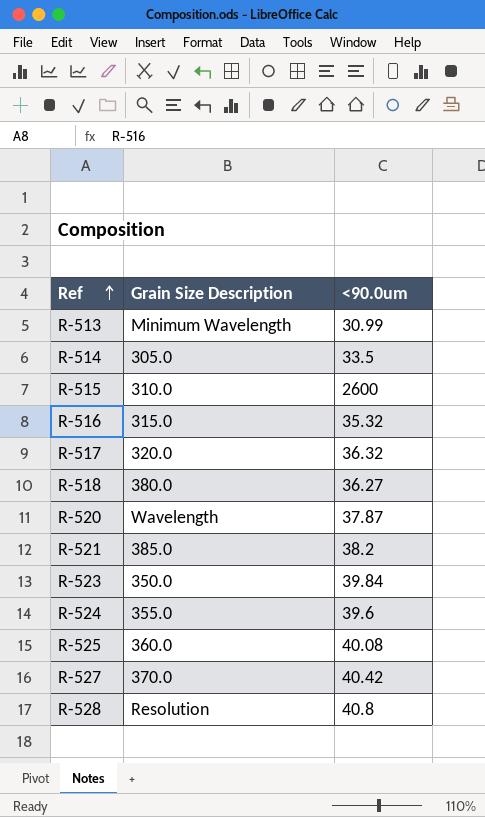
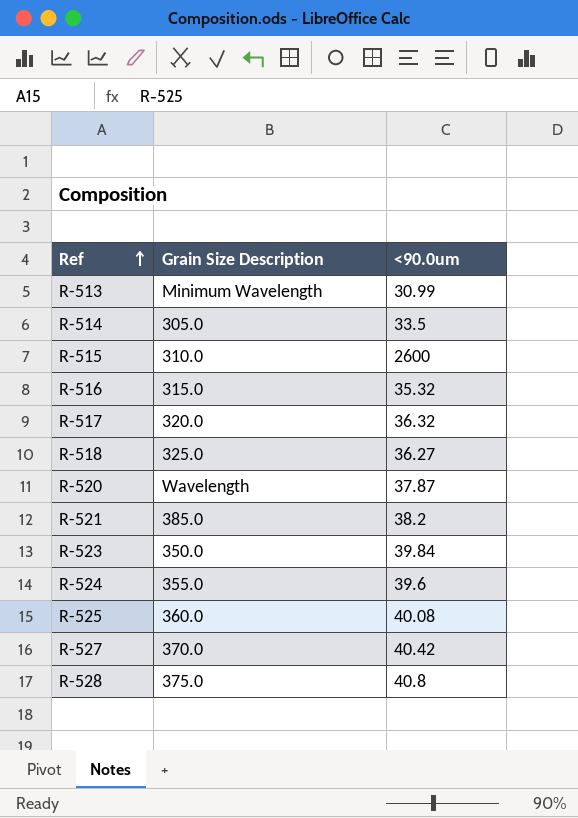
R-518 | Grain Size Description: 380.0 -> 325.0
R-528 | Grain Size Description: Resolution -> 375.0

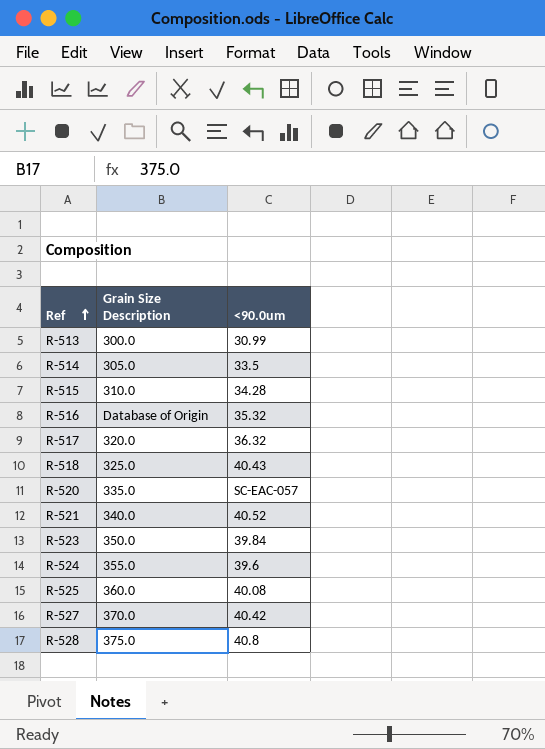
R-513 | Grain Size Description: Minimum Wavelength -> 300.0
R-515 | <90.0um: 2600 -> 34.28
R-516 | Grain Size Description: 315.0 -> Database of Origin
R-518 | <90.0um: 36.27 -> 40.43
R-520 | Grain Size Description: Wavelength -> 335.0
R-520 | <90.0um: 37.87 -> SC-EAC-057
R-521 | Grain Size Description: 385.0 -> 340.0
R-521 | <90.0um: 38.2 -> 40.52

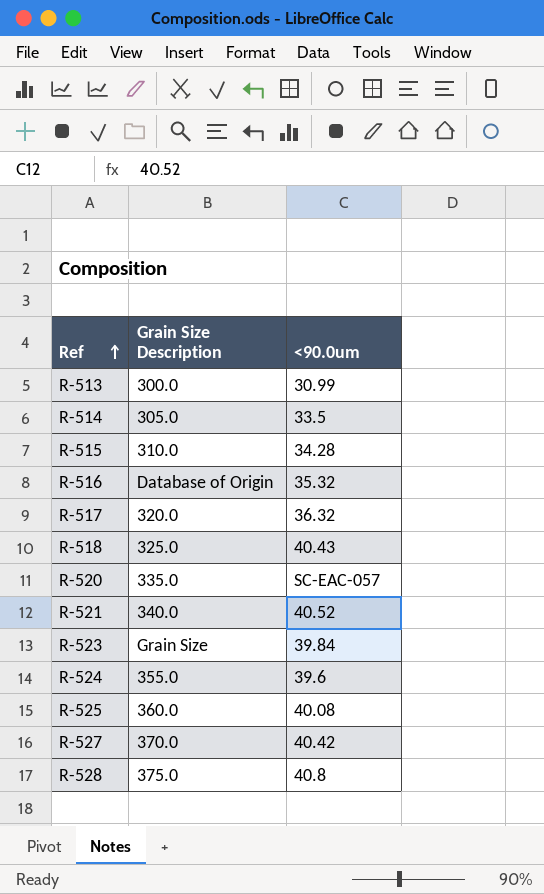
R-523 | Grain Size Description: 350.0 -> Grain Size

